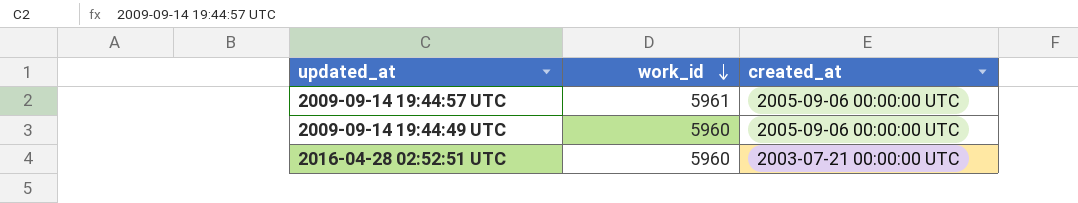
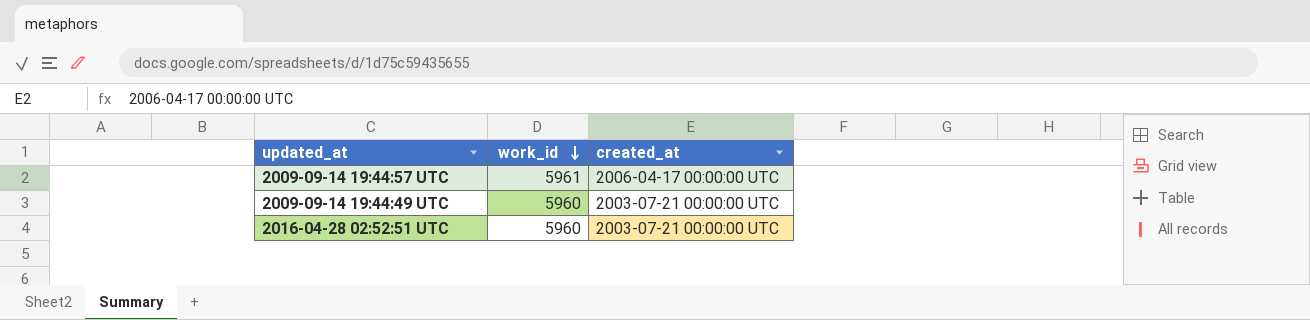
2009-09-14 19:44:57 UTC | created_at: 2005-09-06 00:00:00 UTC -> 2006-04-17 00:00:00 UTC
2009-09-14 19:44:49 UTC | created_at: 2005-09-06 00:00:00 UTC -> 2003-07-21 00:00:00 UTC

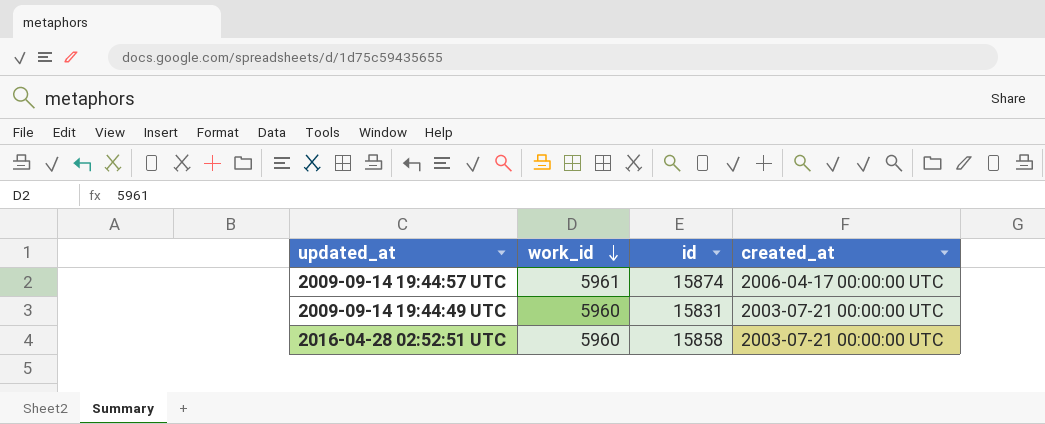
column id | position: none -> 3

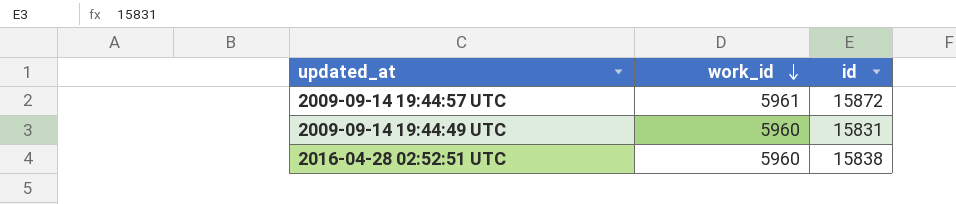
column created_at | position: 4 -> none
2009-09-14 19:44:57 UTC | id: 15874 -> 15872
2016-04-28 02:52:51 UTC | id: 15858 -> 15838

